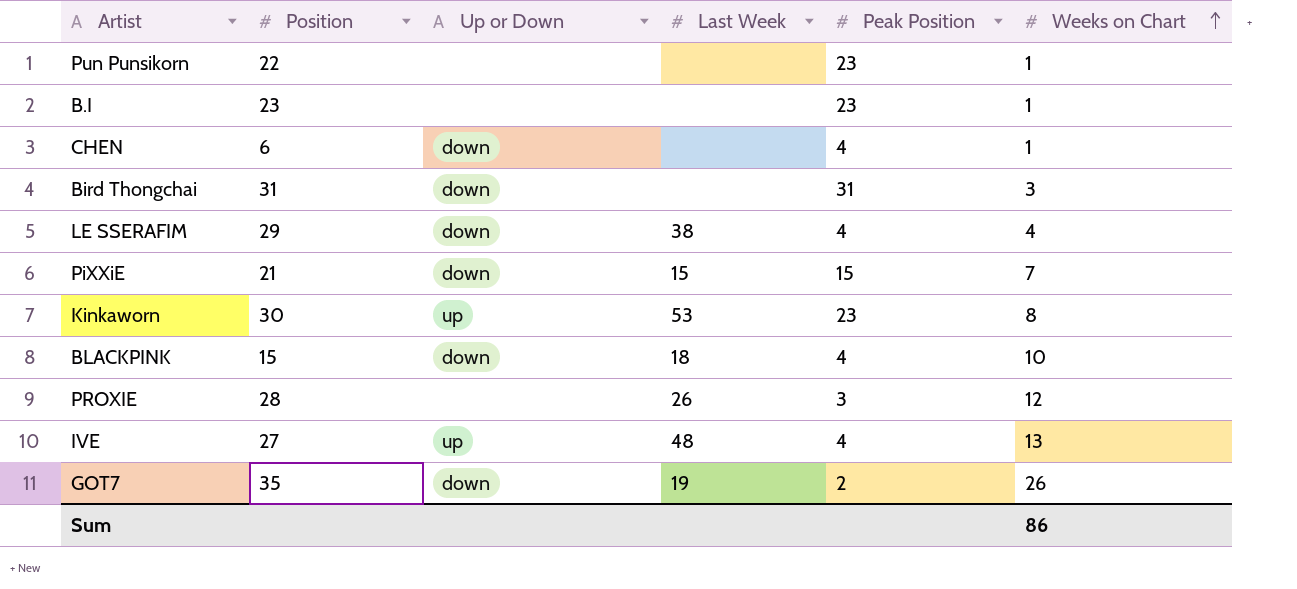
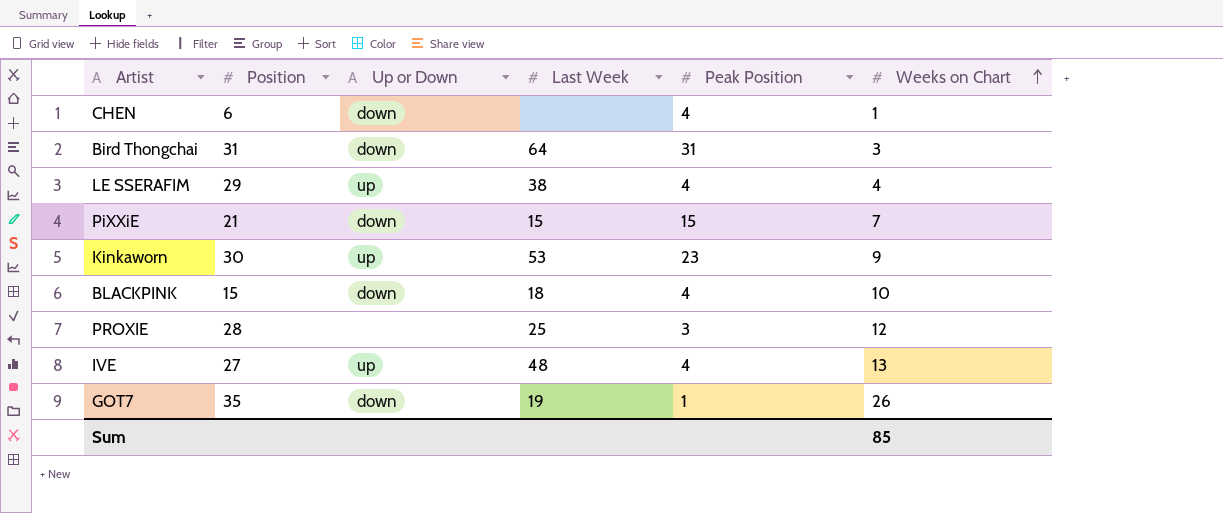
row Pun Punsikorn: 22 | none | none | 23 | 1 -> none
row B.I: 23 | none | none | 23 | 1 -> none
Bird Thongchai | Last Week: none -> 64
LE SSERAFIM | Up or Down: down -> up
Kinkaworn | Weeks on Chart: 8 -> 9
PROXIE | Last Week: 26 -> 25
GOT7 | Peak Position: 2 -> 1
Sum | Weeks on Chart: 86 -> 85

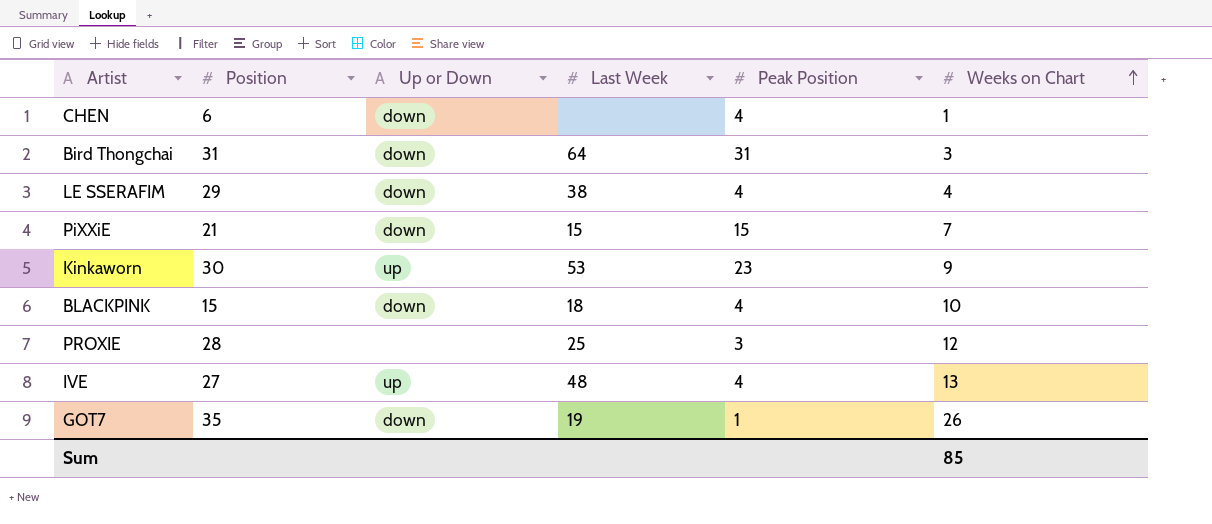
LE SSERAFIM | Up or Down: up -> down

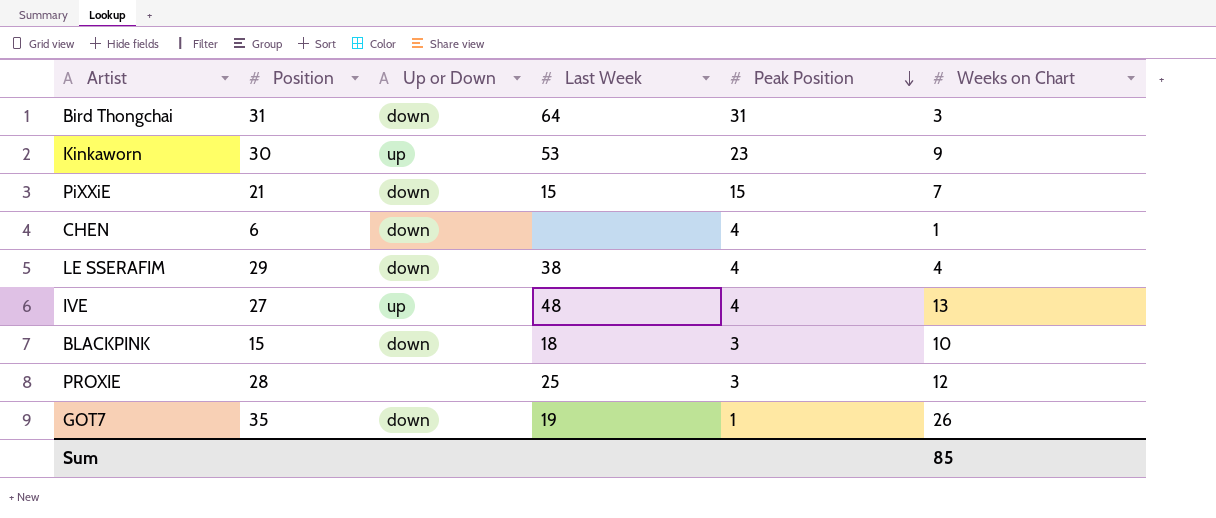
row order: Weeks on Chart ascending -> Peak Position descending
BLACKPINK | Peak Position: 4 -> 3

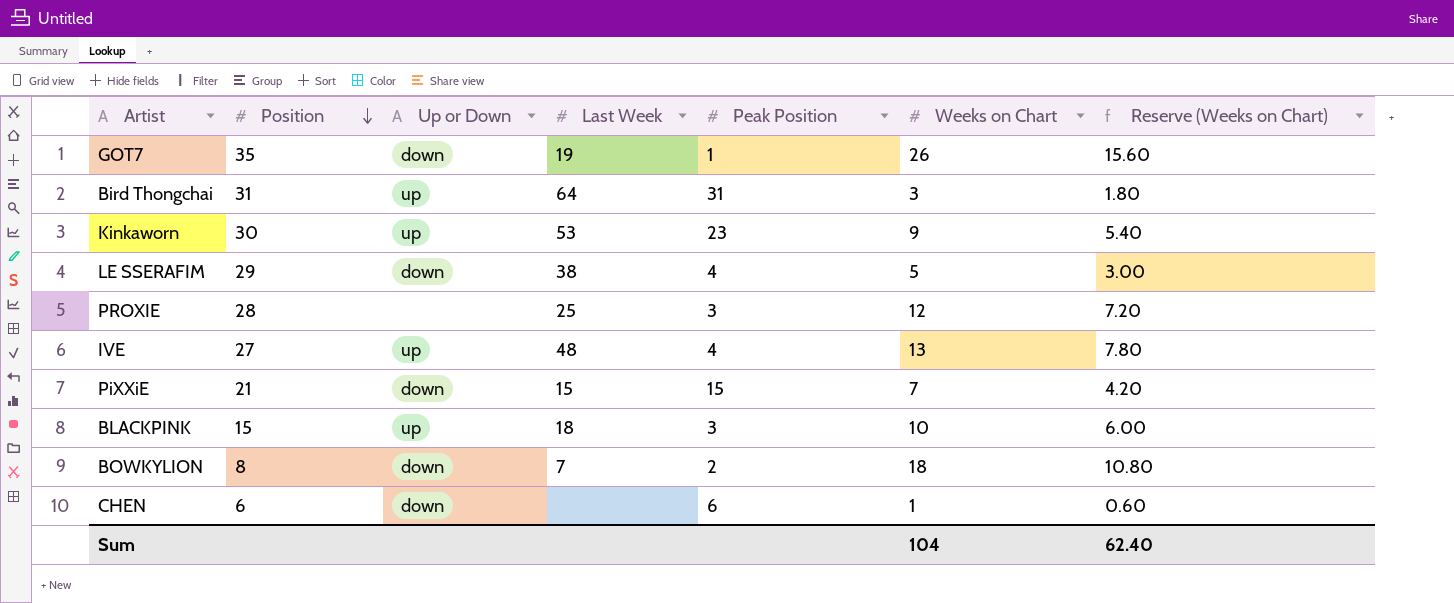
row order: Peak Position descending -> Position descending
column Reserve (Weeks on Chart) | formula: none -> [Weeks on Chart] * 0.6
Bird Thongchai | Up or Down: down -> up
LE SSERAFIM | Weeks on Chart: 4 -> 5
BLACKPINK | Up or Down: down -> up
row BOWKYLION: none -> 8 | down | 7 | 2 | 18 | 10.80
CHEN | Peak Position: 4 -> 6
Sum | Weeks on Chart: 85 -> 104

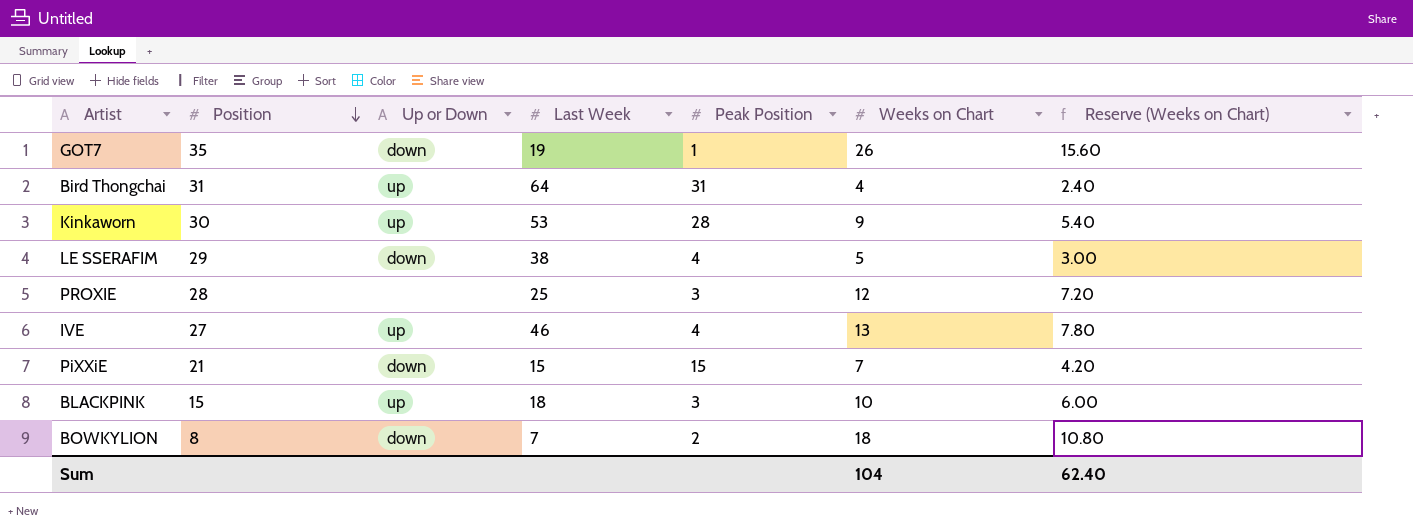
row CHEN: 6 | down | none | 6 | 1 | 0.60 -> none
Bird Thongchai | Weeks on Chart: 3 -> 4
Bird Thongchai | Reserve (Weeks on Chart): 1.80 -> 2.40
Kinkaworn | Peak Position: 23 -> 28
IVE | Last Week: 48 -> 46

